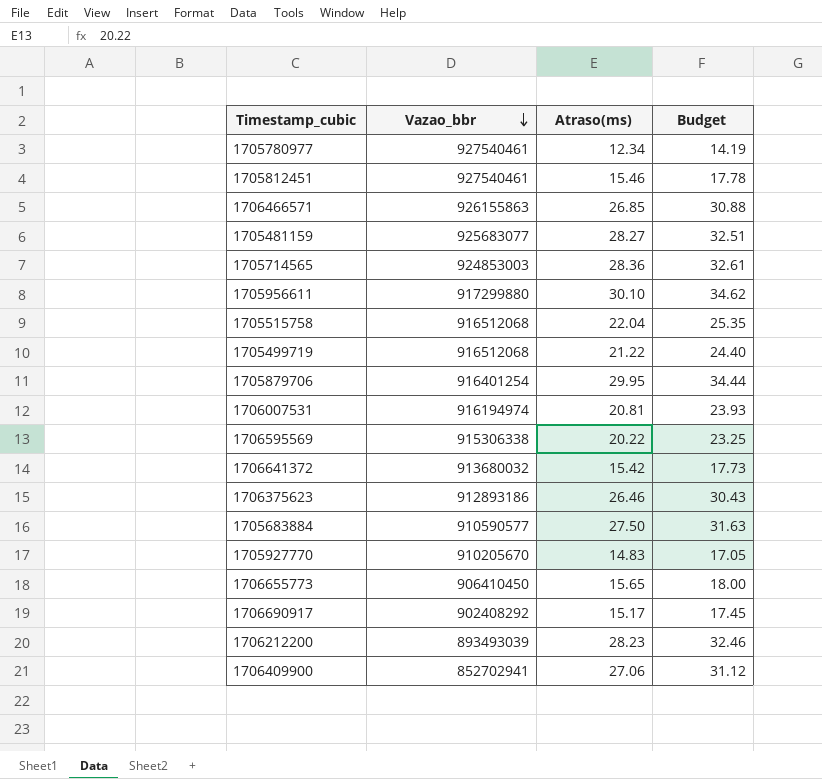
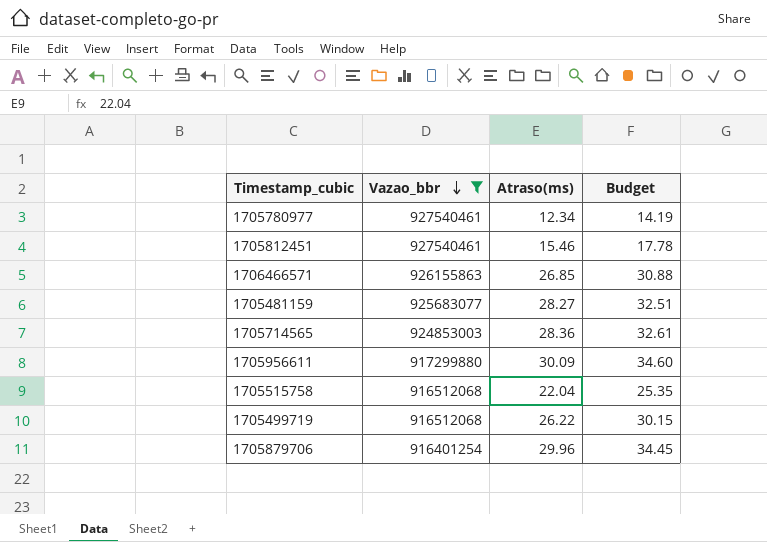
filter: none -> Vazao_bbr >= 916401254
1705956611 | Atraso(ms): 30.10 -> 30.09
1705956611 | Budget: 34.62 -> 34.60
1705499719 | Atraso(ms): 21.22 -> 26.22
1705499719 | Budget: 24.40 -> 30.15
1705879706 | Atraso(ms): 29.95 -> 29.96
1705879706 | Budget: 34.44 -> 34.45

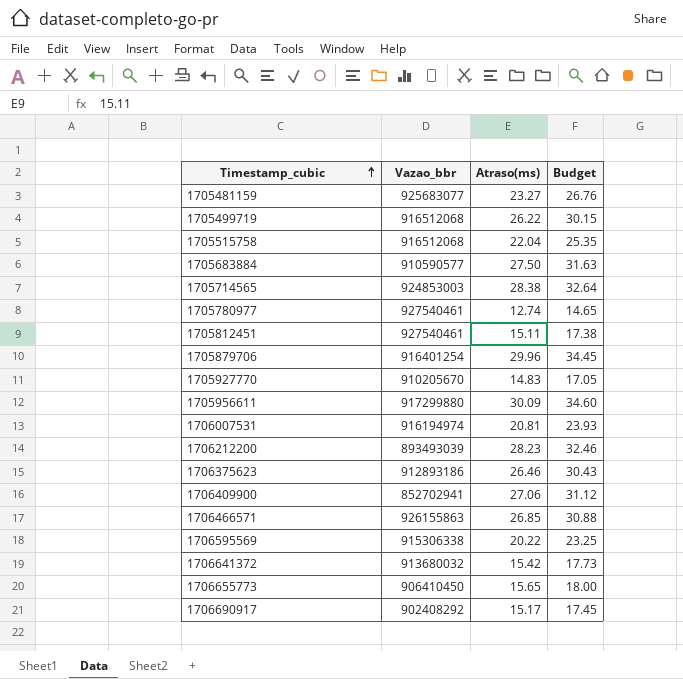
filter: Vazao_bbr >= 916401254 -> none
row order: Vazao_bbr descending -> Timestamp_cubic ascending
1705481159 | Atraso(ms): 28.27 -> 23.27
1705481159 | Budget: 32.51 -> 26.76
1705714565 | Atraso(ms): 28.36 -> 28.38
1705714565 | Budget: 32.61 -> 32.64
1705780977 | Atraso(ms): 12.34 -> 12.74
1705780977 | Budget: 14.19 -> 14.65
1705812451 | Atraso(ms): 15.46 -> 15.11
1705812451 | Budget: 17.78 -> 17.38

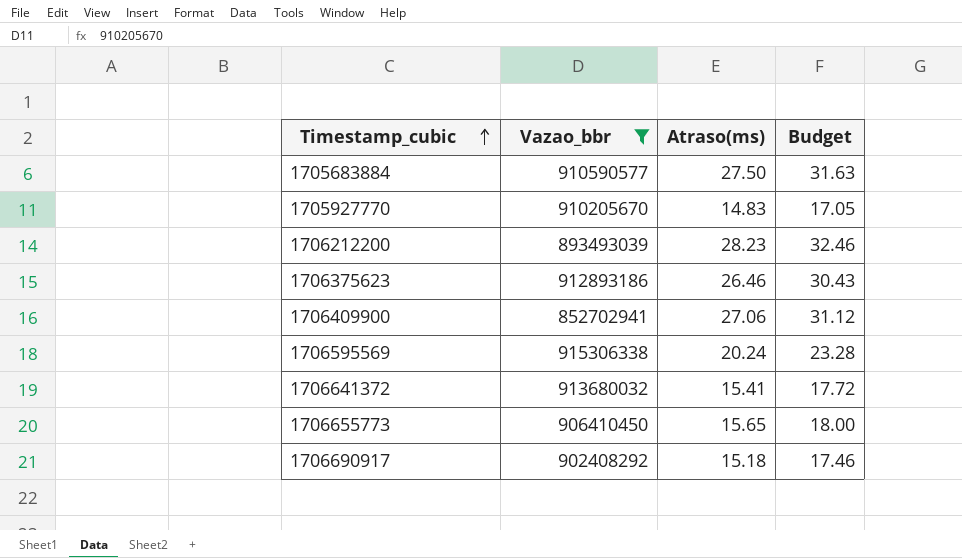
filter: none -> Vazao_bbr <= 915306338
1706595569 | Atraso(ms): 20.22 -> 20.24
1706595569 | Budget: 23.25 -> 23.28
1706641372 | Atraso(ms): 15.42 -> 15.41
1706641372 | Budget: 17.73 -> 17.72
1706690917 | Atraso(ms): 15.17 -> 15.18
1706690917 | Budget: 17.45 -> 17.46

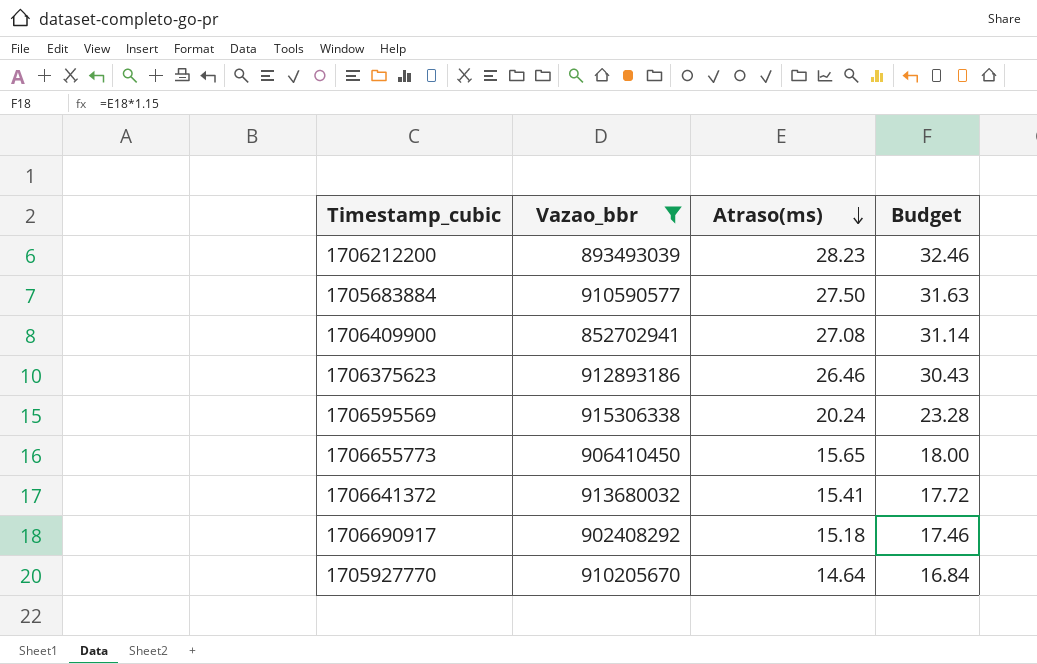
row order: Timestamp_cubic ascending -> Atraso(ms) descending
1706409900 | Atraso(ms): 27.06 -> 27.08
1706409900 | Budget: 31.12 -> 31.14
1705927770 | Atraso(ms): 14.83 -> 14.64
1705927770 | Budget: 17.05 -> 16.84

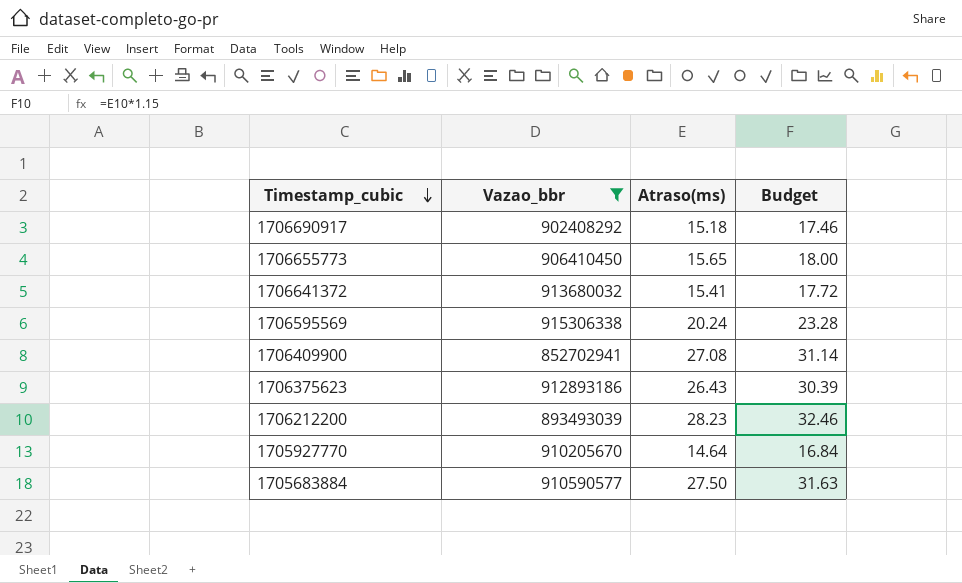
row order: Atraso(ms) descending -> Timestamp_cubic descending
1706375623 | Atraso(ms): 26.46 -> 26.43
1706375623 | Budget: 30.43 -> 30.39

